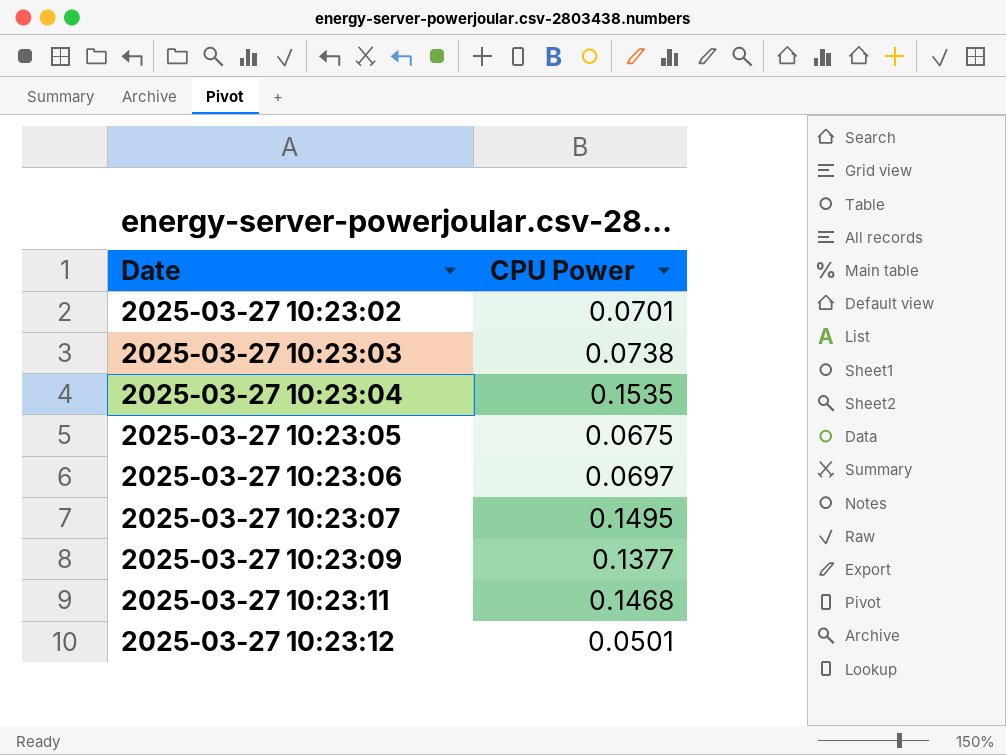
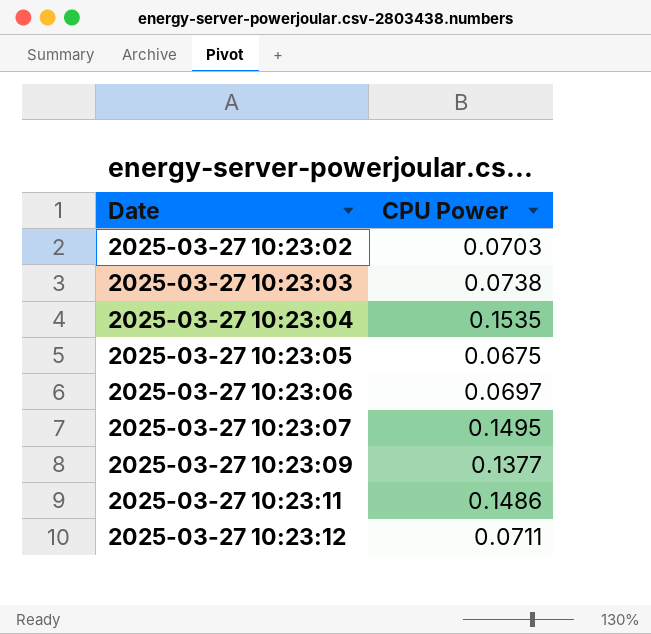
2025-03-27 10:23:02 | CPU Power: 0.0701 -> 0.0703
2025-03-27 10:23:11 | CPU Power: 0.1468 -> 0.1486
2025-03-27 10:23:12 | CPU Power: 0.0501 -> 0.0711

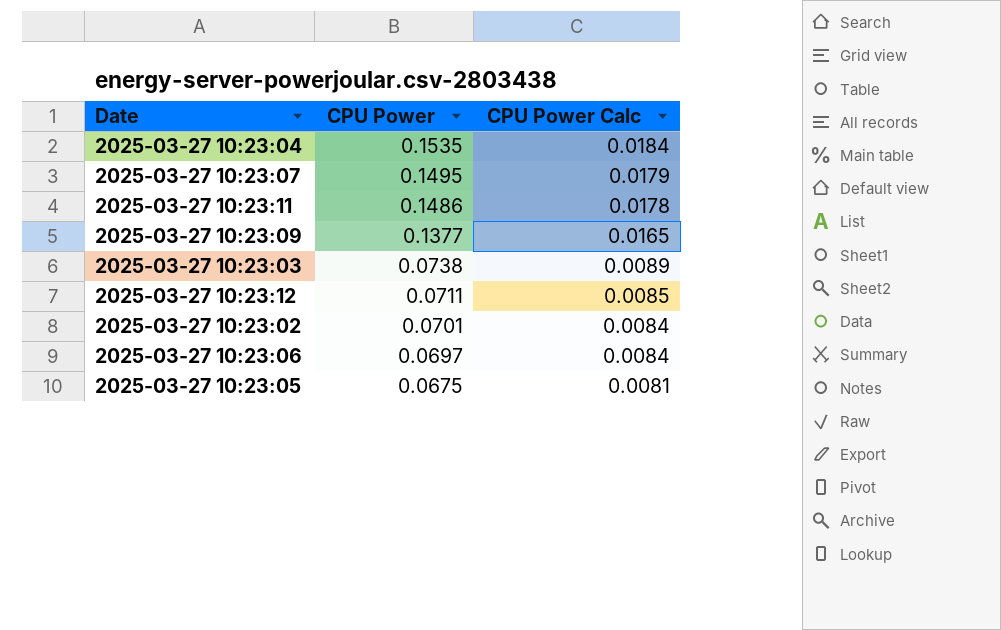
row order: Date ascending -> CPU Power descending
column CPU Power Calc | formula: none -> [CPU Power] * 0.12
2025-03-27 10:23:02 | CPU Power: 0.0703 -> 0.0701

